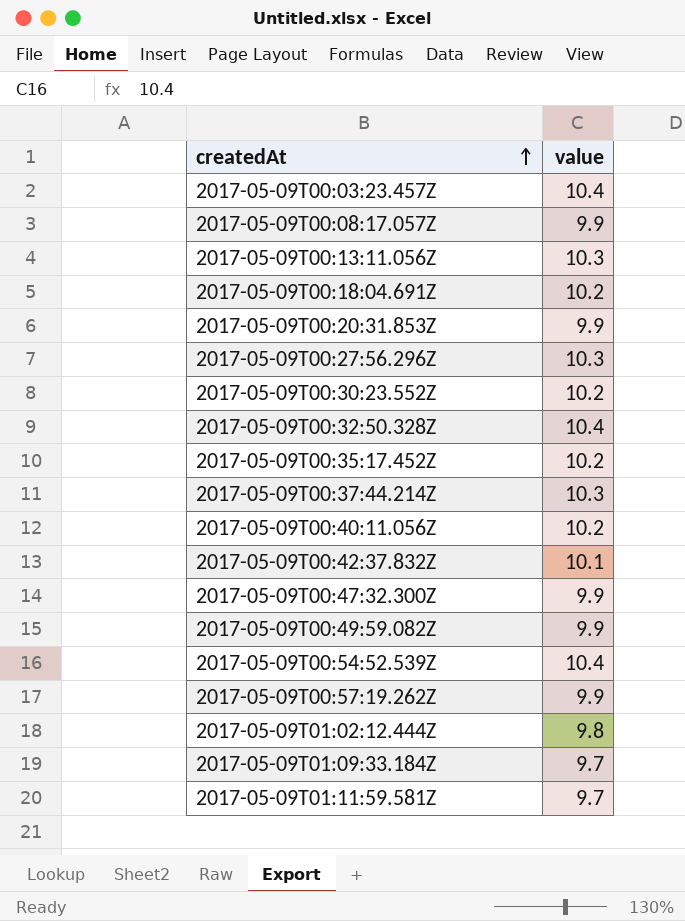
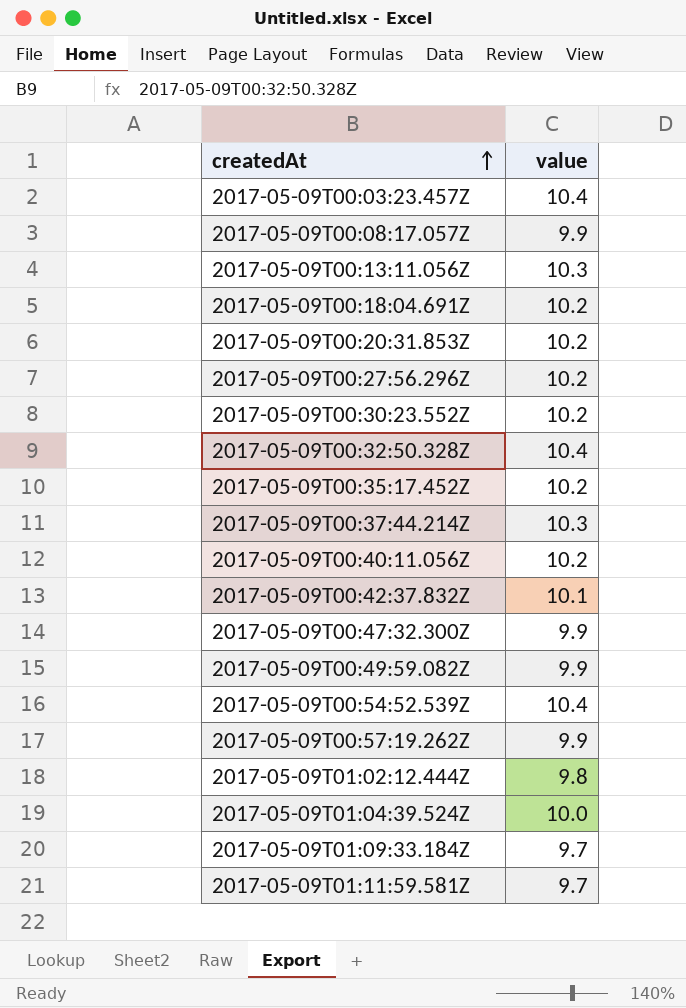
2017-05-09T00:20:31.853Z | value: 9.9 -> 10.2
2017-05-09T00:27:56.296Z | value: 10.3 -> 10.2
row 2017-05-09T01:04:39.524Z: none -> 10.0

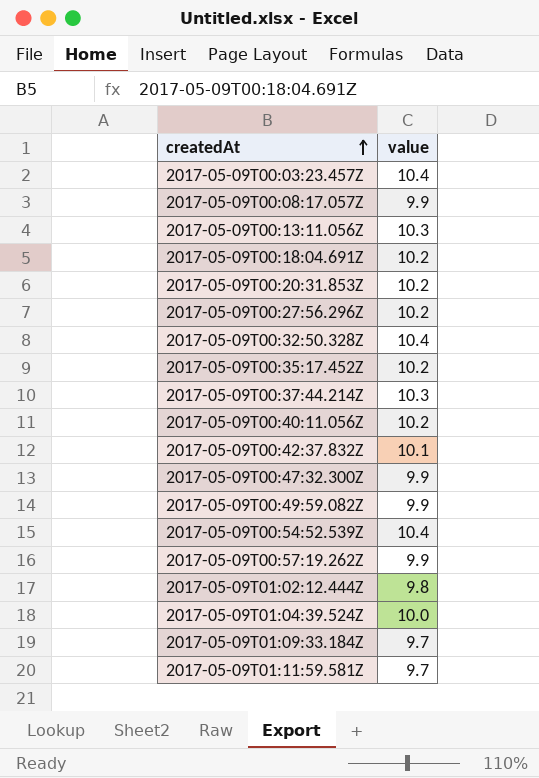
row 2017-05-09T00:30:23.552Z: 10.2 -> none

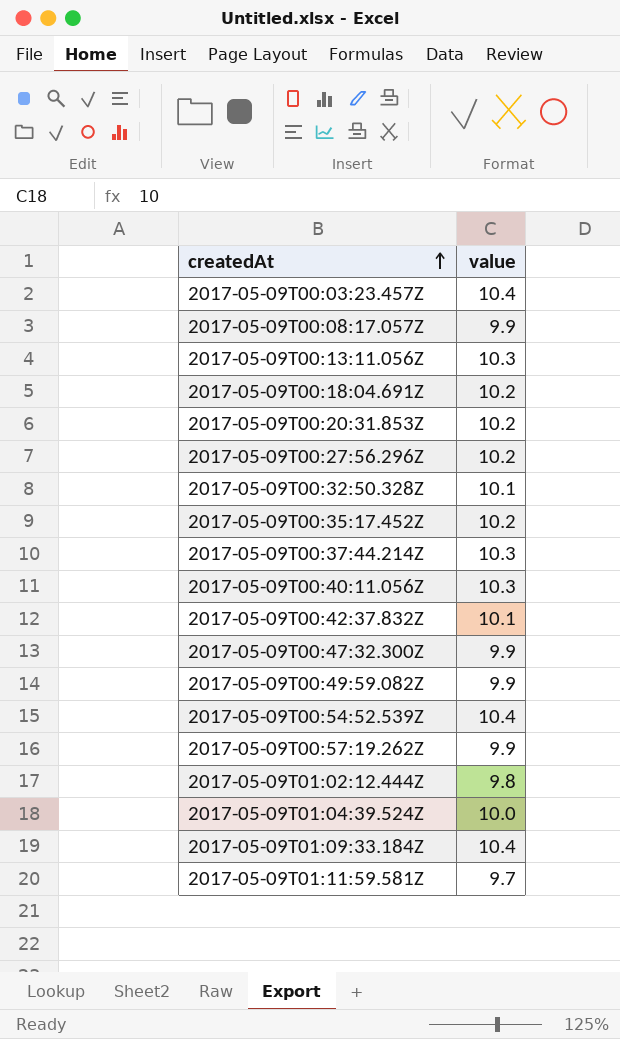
2017-05-09T00:32:50.328Z | value: 10.4 -> 10.1
2017-05-09T00:40:11.056Z | value: 10.2 -> 10.3
2017-05-09T01:09:33.184Z | value: 9.7 -> 10.4

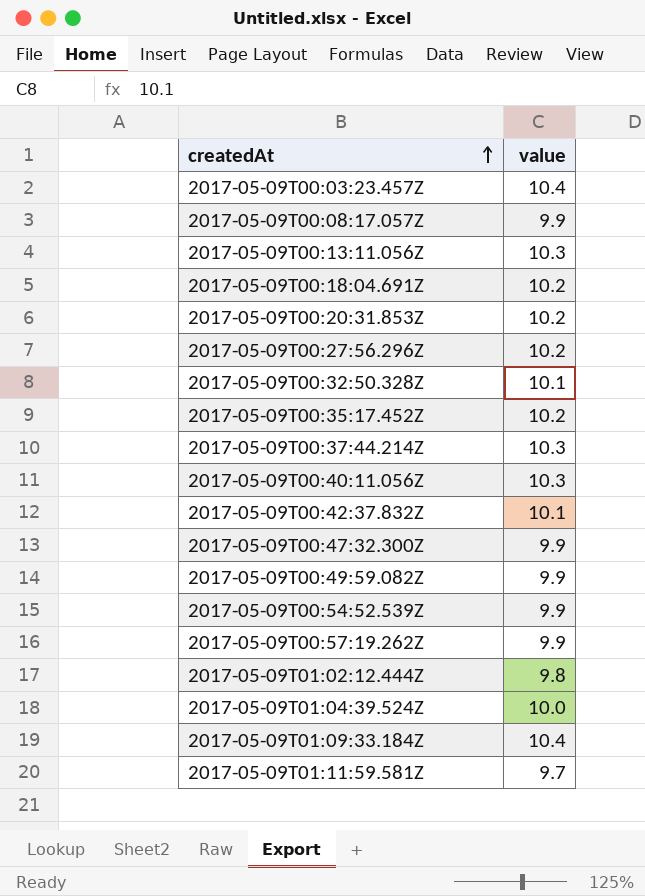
2017-05-09T00:54:52.539Z | value: 10.4 -> 9.9

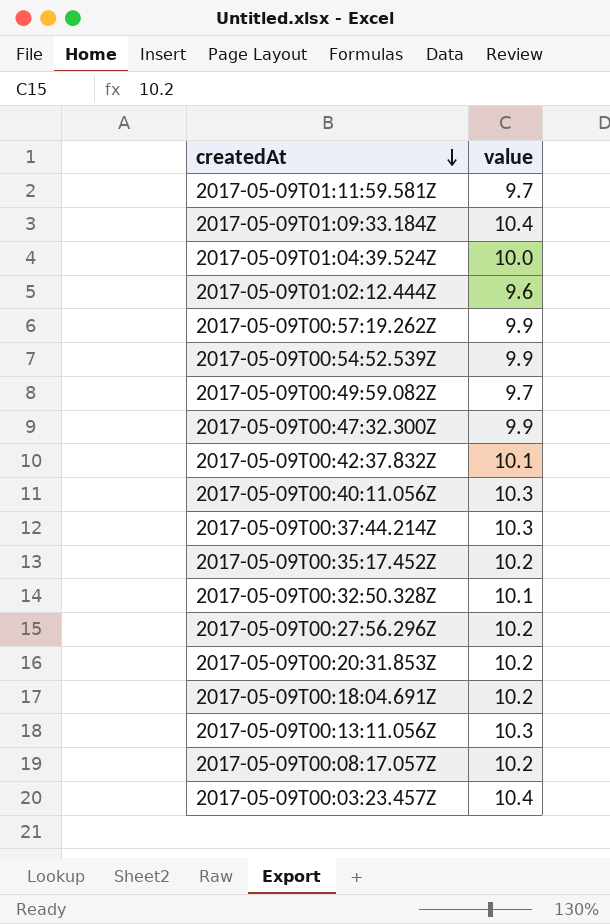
row order: createdAt ascending -> createdAt descending
2017-05-09T01:02:12.444Z | value: 9.8 -> 9.6
2017-05-09T00:49:59.082Z | value: 9.9 -> 9.7
2017-05-09T00:08:17.057Z | value: 9.9 -> 10.2

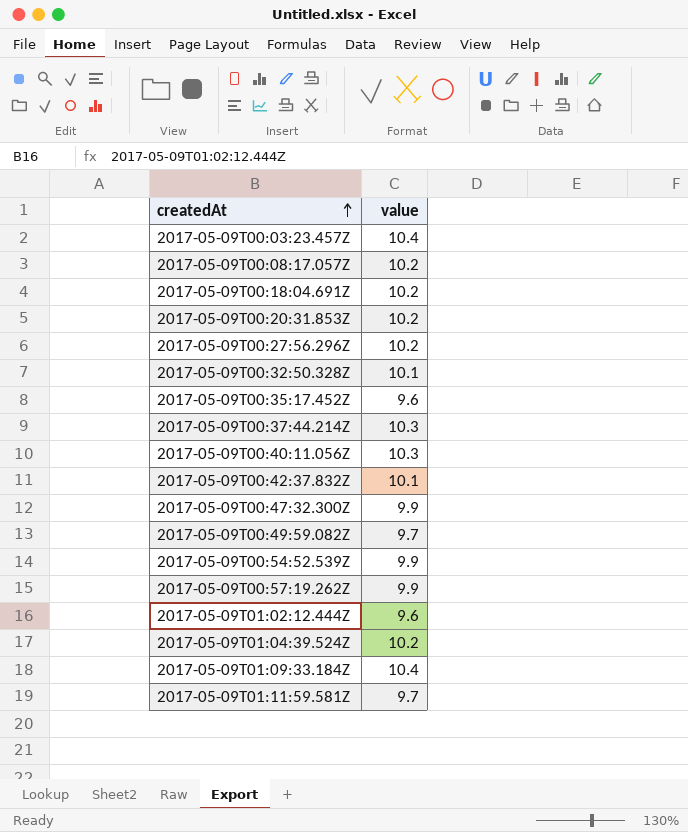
row order: createdAt descending -> createdAt ascending
row 2017-05-09T00:13:11.056Z: 10.3 -> none
2017-05-09T00:35:17.452Z | value: 10.2 -> 9.6
2017-05-09T01:04:39.524Z | value: 10.0 -> 10.2

